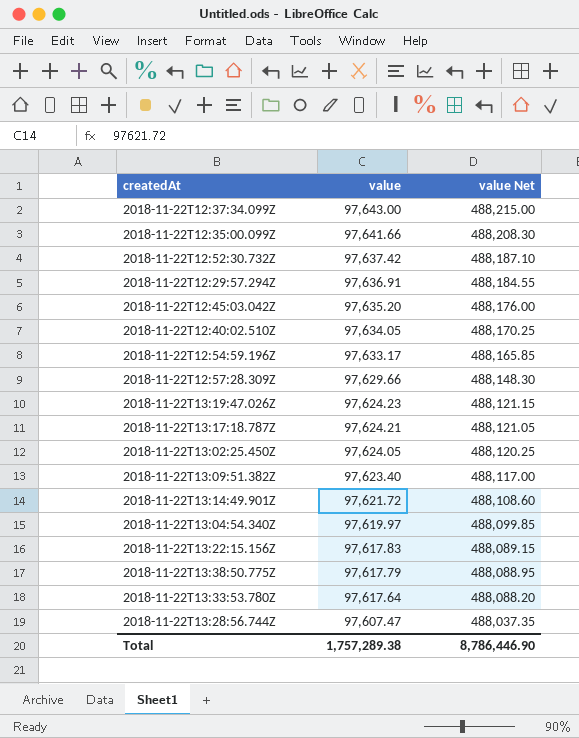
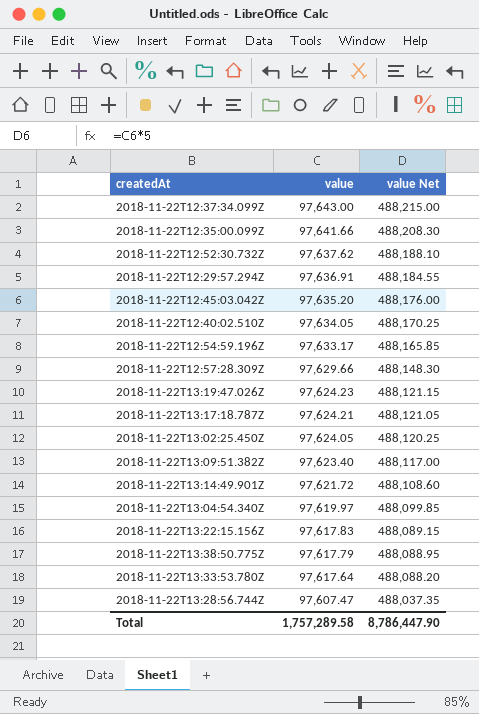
2018-11-22T12:52:30.732Z | value: 97,637.42 -> 97,637.62
2018-11-22T12:52:30.732Z | value Net: 488,187.10 -> 488,188.10
Total | value: 1,757,289.38 -> 1,757,289.58
Total | value Net: 8,786,446.90 -> 8,786,447.90

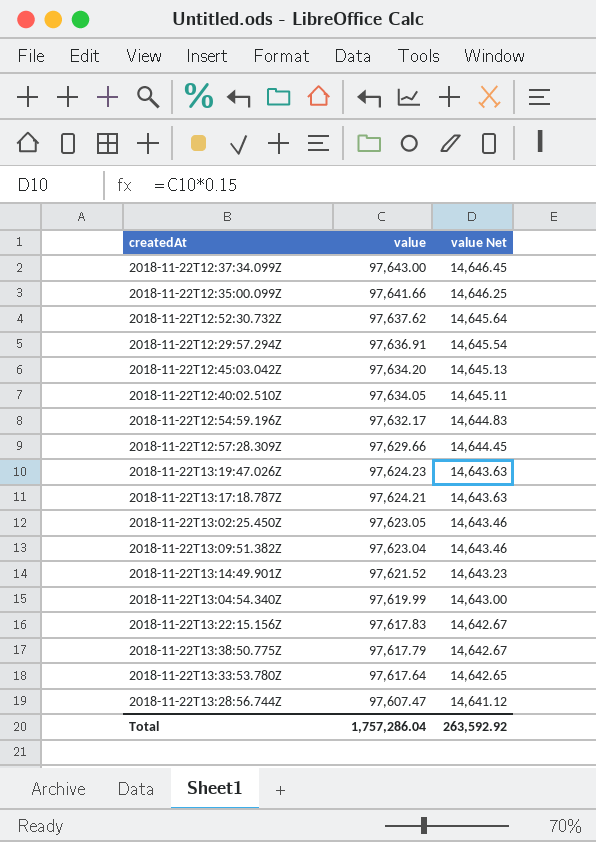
column value Net | formula: [value] * 5 -> [value] * 0.15
2018-11-22T12:45:03.042Z | value: 97,635.20 -> 97,634.20
2018-11-22T12:54:59.196Z | value: 97,633.17 -> 97,632.17
2018-11-22T13:02:25.450Z | value: 97,624.05 -> 97,623.05
2018-11-22T13:09:51.382Z | value: 97,623.40 -> 97,623.04
2018-11-22T13:14:49.901Z | value: 97,621.72 -> 97,621.52
2018-11-22T13:04:54.340Z | value: 97,619.97 -> 97,619.99
Total | value: 1,757,289.58 -> 1,757,286.04
Total | value Net: 8,786,447.90 -> 263,592.92

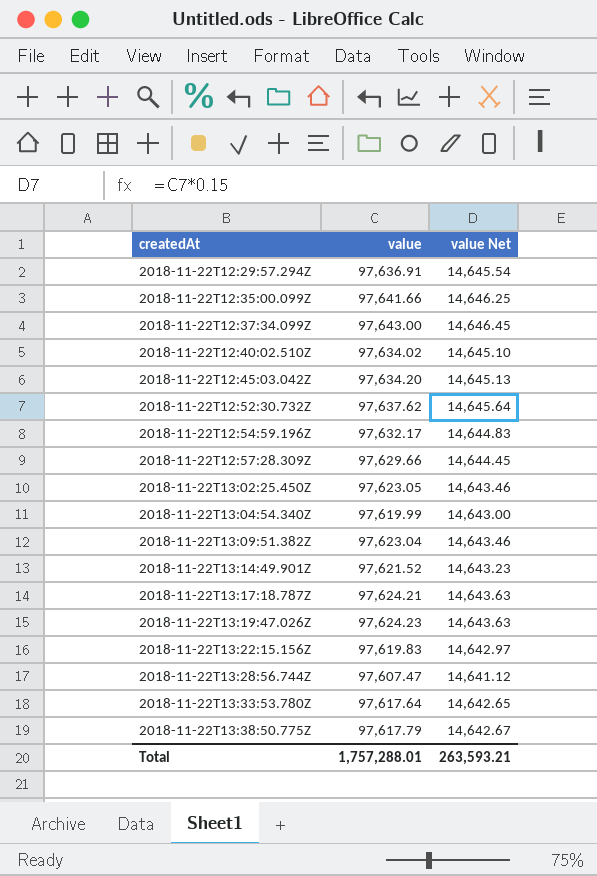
row order: value descending -> createdAt ascending
2018-11-22T12:40:02.510Z | value: 97,634.05 -> 97,634.02
2018-11-22T12:40:02.510Z | value Net: 14,645.11 -> 14,645.10
2018-11-22T13:22:15.156Z | value: 97,617.83 -> 97,619.83
2018-11-22T13:22:15.156Z | value Net: 14,642.67 -> 14,642.97
Total | value: 1,757,286.04 -> 1,757,288.01
Total | value Net: 263,592.92 -> 263,593.21

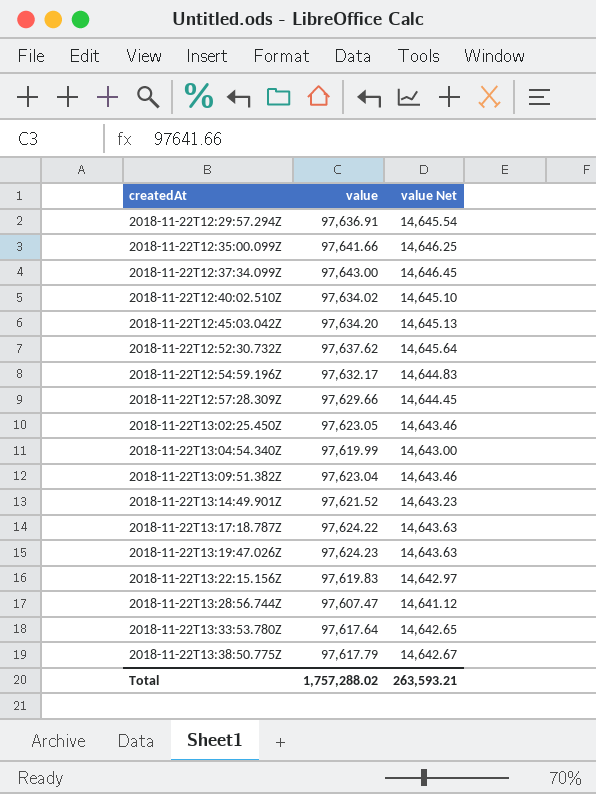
2018-11-22T13:17:18.787Z | value: 97,624.21 -> 97,624.22
Total | value: 1,757,288.01 -> 1,757,288.02

